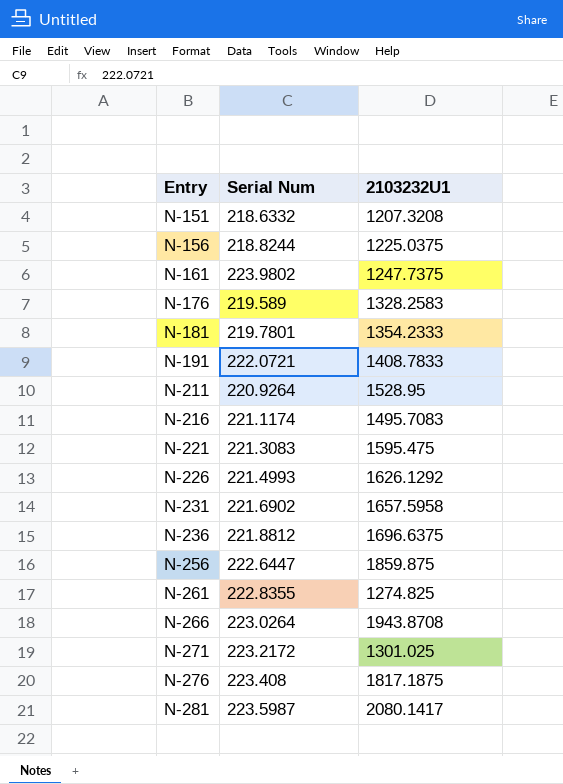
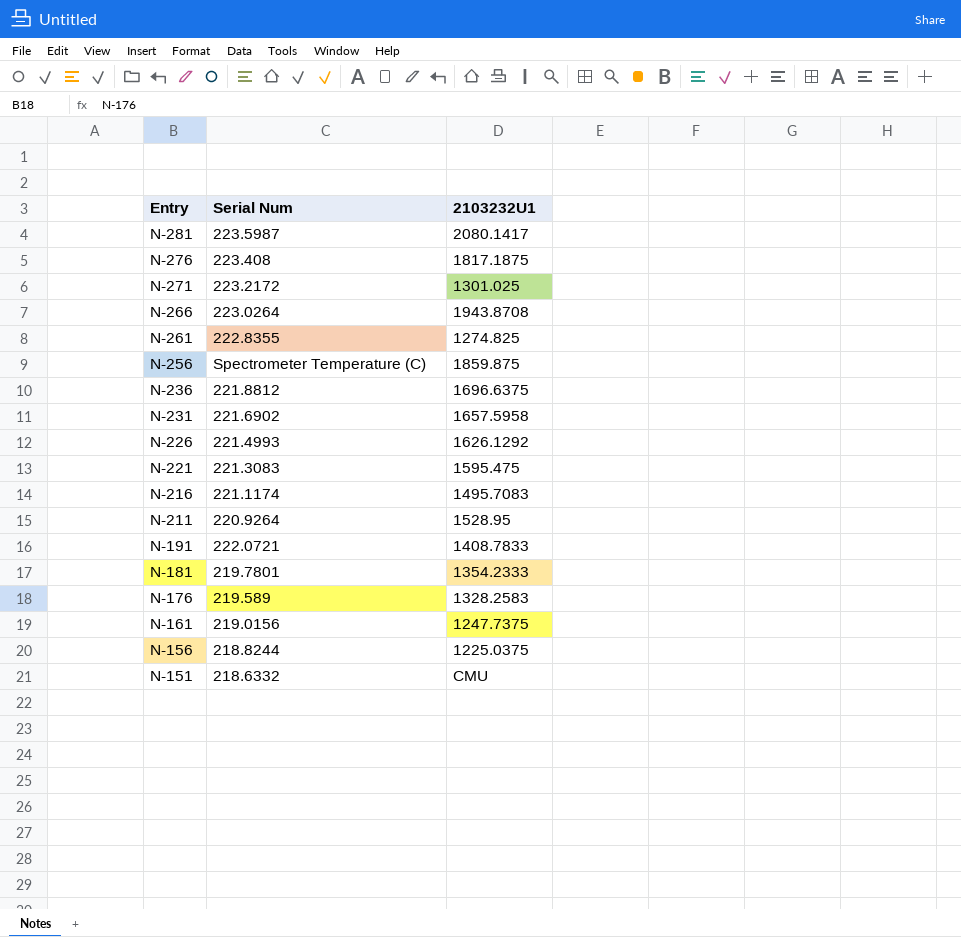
row order: Entry ascending -> Entry descending
N-256 | Serial Num: 222.6447 -> Spectrometer Temperature (C)
N-161 | Serial Num: 223.9802 -> 219.0156
N-151 | 2103232U1: 1207.3208 -> CMU

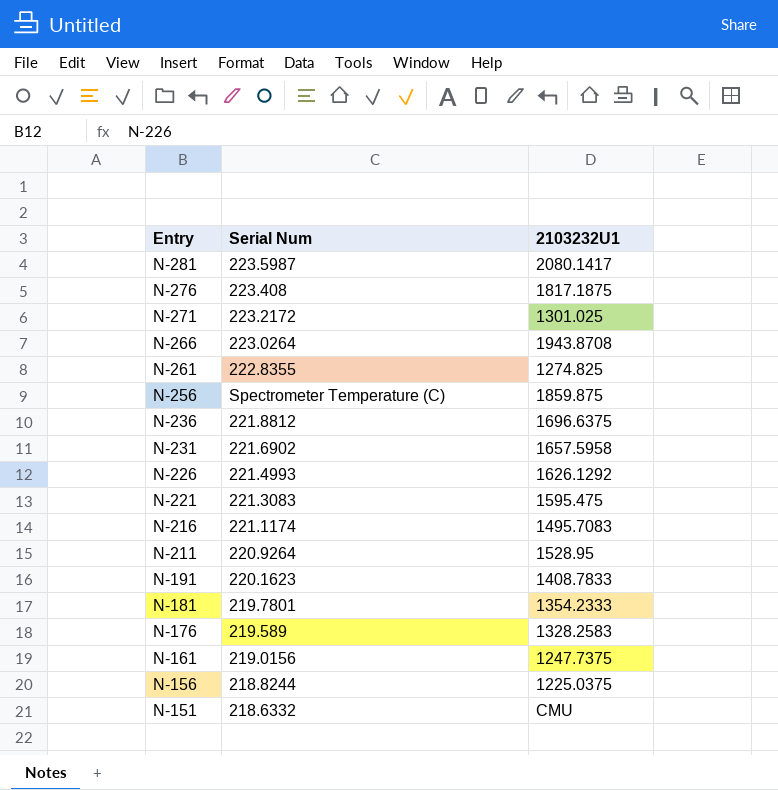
N-191 | Serial Num: 222.0721 -> 220.1623

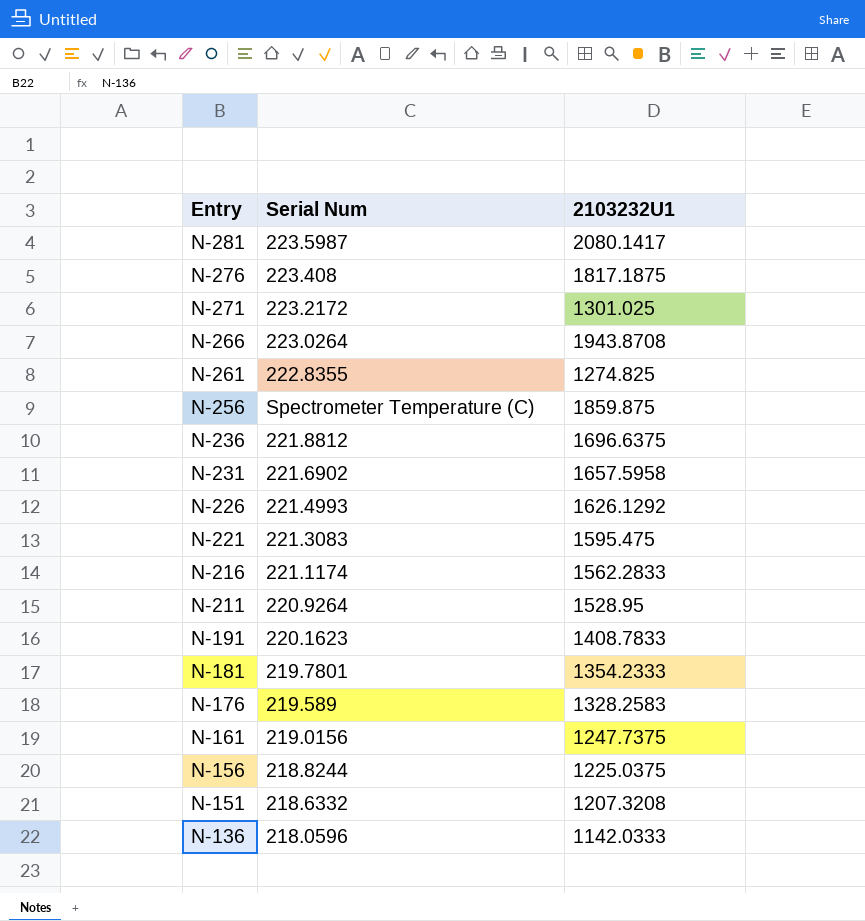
N-216 | 2103232U1: 1495.7083 -> 1562.2833
N-151 | 2103232U1: CMU -> 1207.3208
row N-136: none -> 218.0596 | 1142.0333

